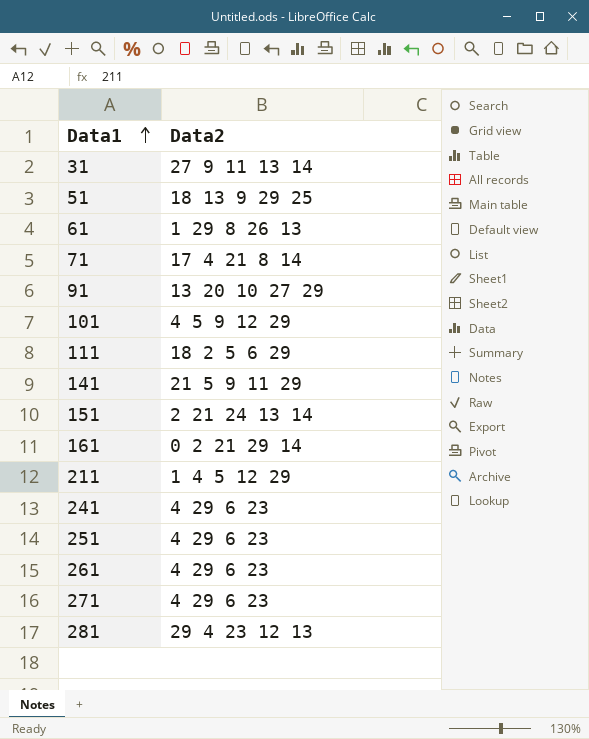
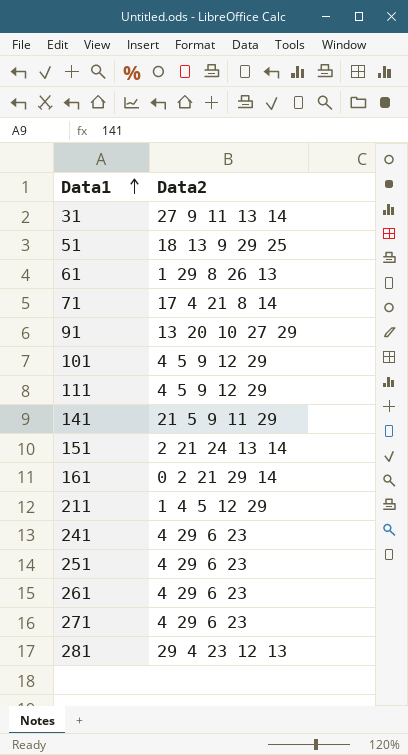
111 | Data2: 18 2 5 6 29 -> 4 5 9 12 29

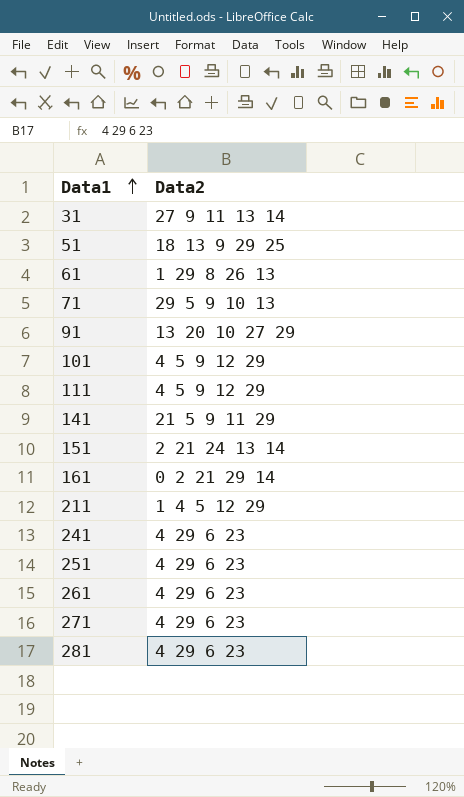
71 | Data2: 17 4 21 8 14 -> 29 5 9 10 13
281 | Data2: 29 4 23 12 13 -> 4 29 6 23

